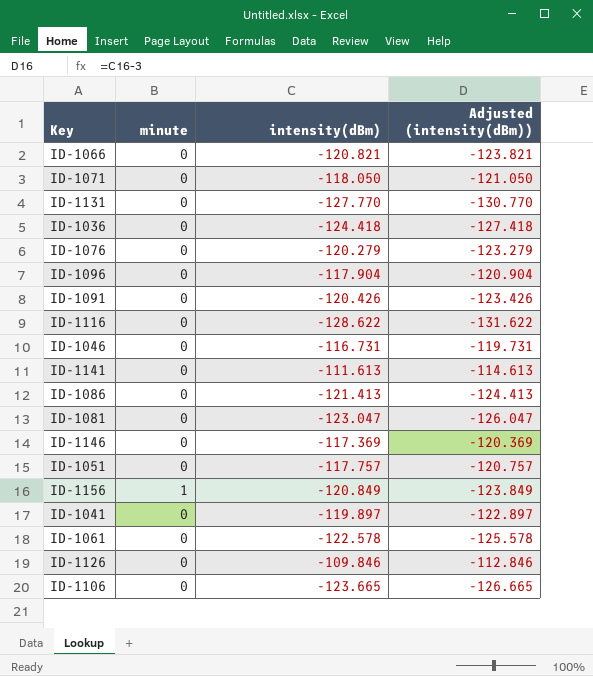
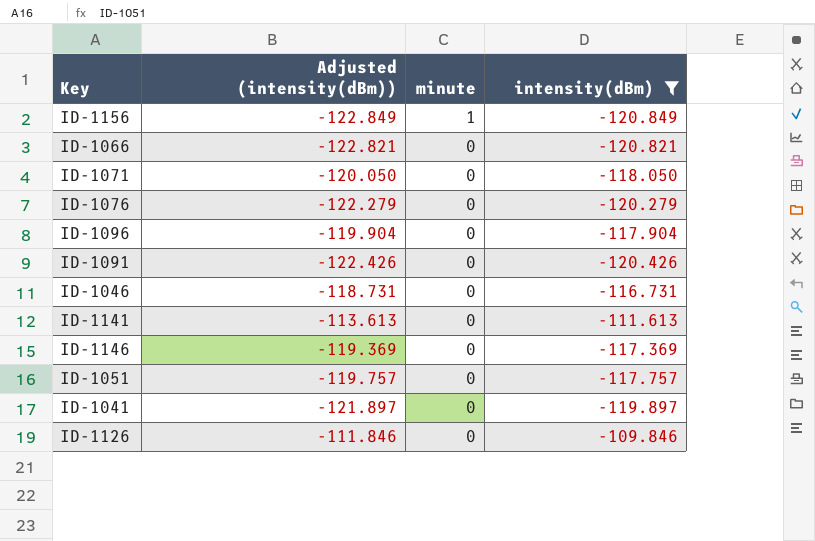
filter: none -> intensity(dBm) >= -120.849
row order: none -> minute descending
column Adjusted (intensity(dBm)) | formula: [intensity(dBm)] - 3 -> [intensity(dBm)] - 2
column Adjusted (intensity(dBm)) | position: 4 -> 2

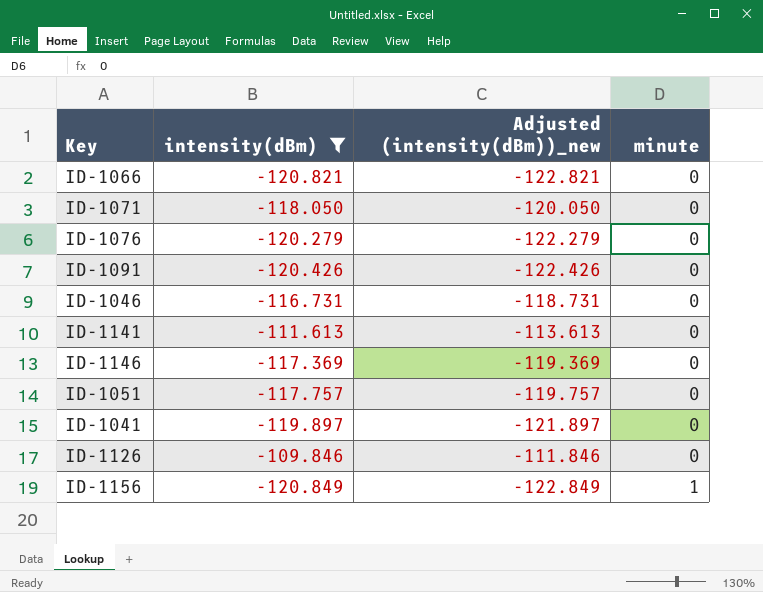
row order: minute descending -> minute ascending
column intensity(dBm) | position: 4 -> 2
column name: Adjusted (intensity(dBm)) -> Adjusted (intensity(dBm))_new
row ID-1096: -119.904 | 0 | -117.904 -> none

